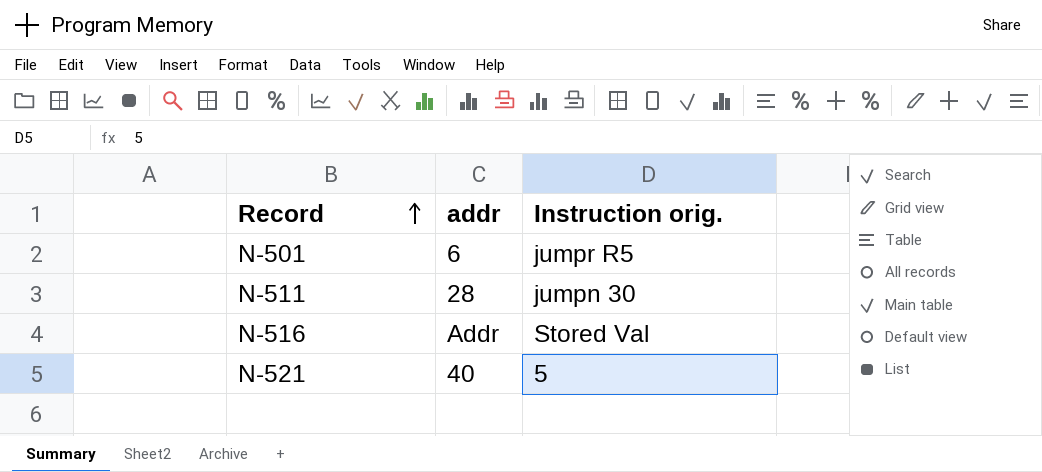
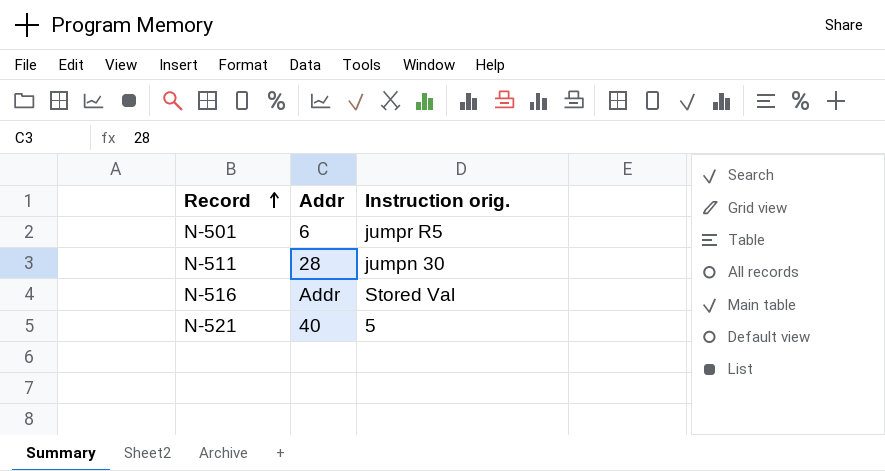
column name: addr -> Addr

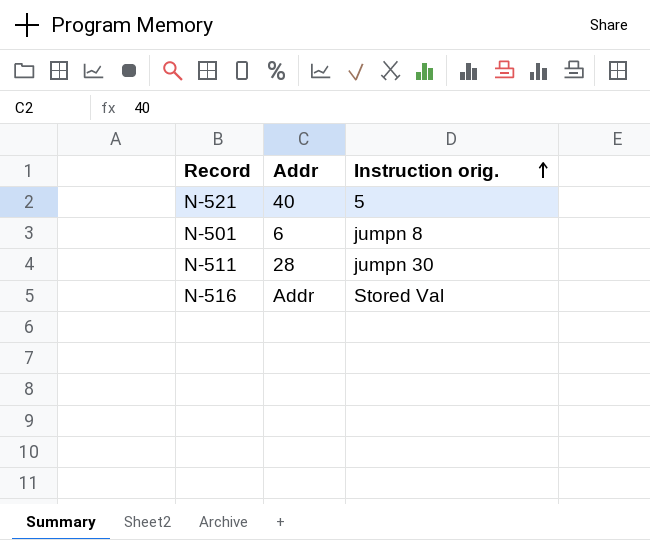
row order: Record ascending -> Instruction orig. ascending
N-501 | Instruction orig.: jumpr R5 -> jumpn 8

